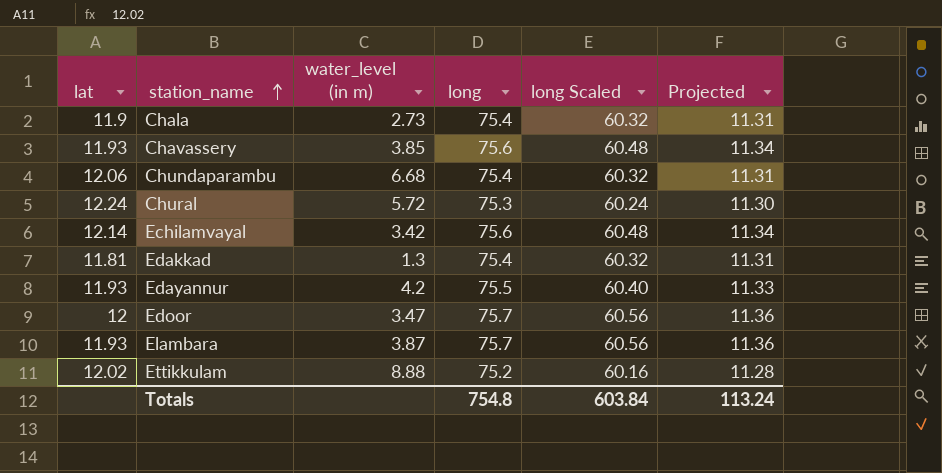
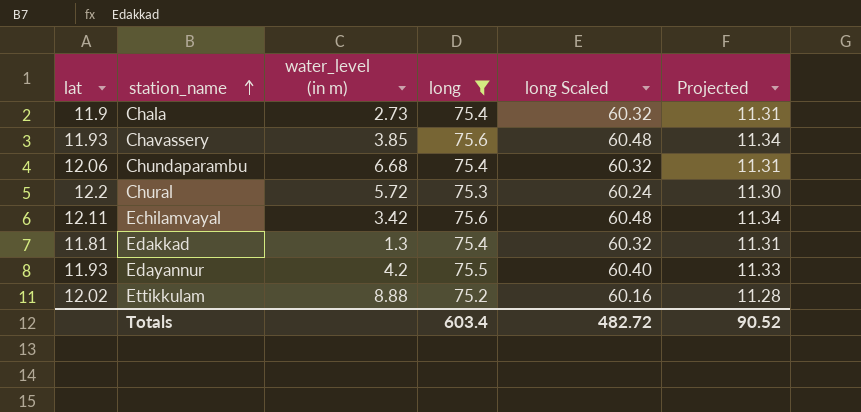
filter: none -> long != 75.7
Chural | lat: 12.24 -> 12.2
Echilamvayal | lat: 12.14 -> 12.11
Totals | long: 754.8 -> 603.4
Totals | long Scaled: 603.84 -> 482.72
Totals | Projected: 113.24 -> 90.52

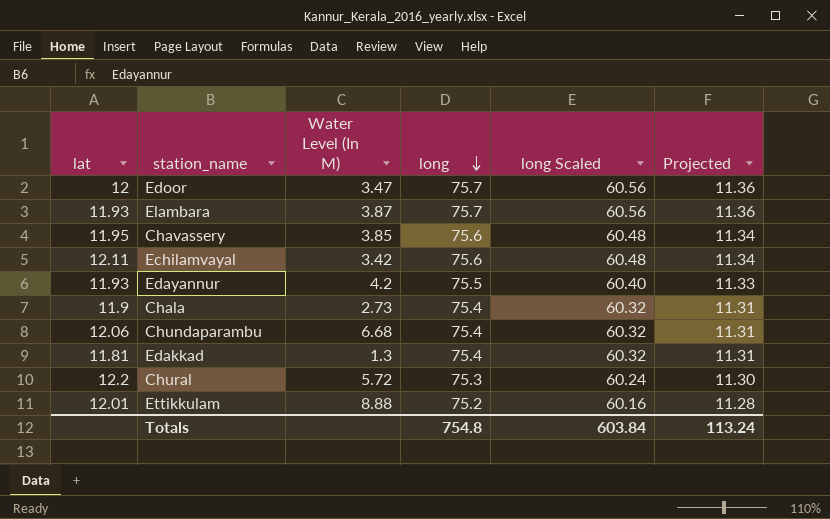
filter: long != 75.7 -> none
row order: station_name ascending -> long descending
column name: water_level (in m) -> Water Level (In M)
Chavassery | lat: 11.93 -> 11.95
Ettikkulam | lat: 12.02 -> 12.01
Totals | long: 603.4 -> 754.8
Totals | long Scaled: 482.72 -> 603.84
Totals | Projected: 90.52 -> 113.24

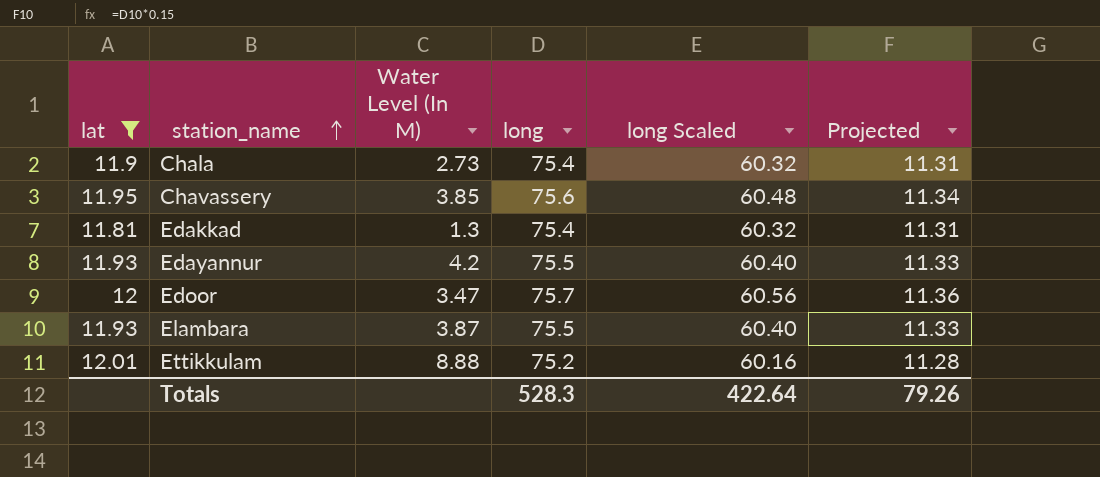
filter: none -> lat <= 12.01
row order: long descending -> station_name ascending
Elambara | long: 75.7 -> 75.5
Elambara | long Scaled: 60.56 -> 60.40
Elambara | Projected: 11.36 -> 11.33
Totals | long: 754.8 -> 528.3
Totals | long Scaled: 603.84 -> 422.64
Totals | Projected: 113.24 -> 79.26

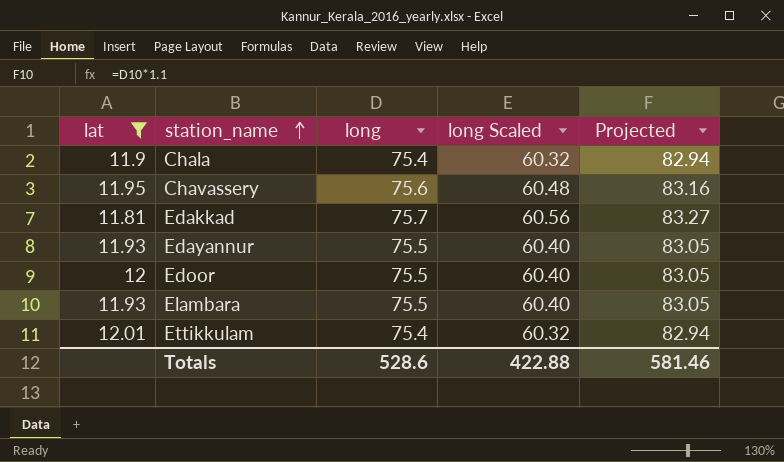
column Water Level (In M) | position: 3 -> none
column Projected | formula: [long] * 0.15 -> [long] * 1.1
Edakkad | long: 75.4 -> 75.7
Edakkad | long Scaled: 60.32 -> 60.56
Edoor | long: 75.7 -> 75.5
Edoor | long Scaled: 60.56 -> 60.40
Ettikkulam | long: 75.2 -> 75.4
Ettikkulam | long Scaled: 60.16 -> 60.32
Totals | long: 528.3 -> 528.6
Totals | long Scaled: 422.64 -> 422.88
Totals | Projected: 79.26 -> 581.46

